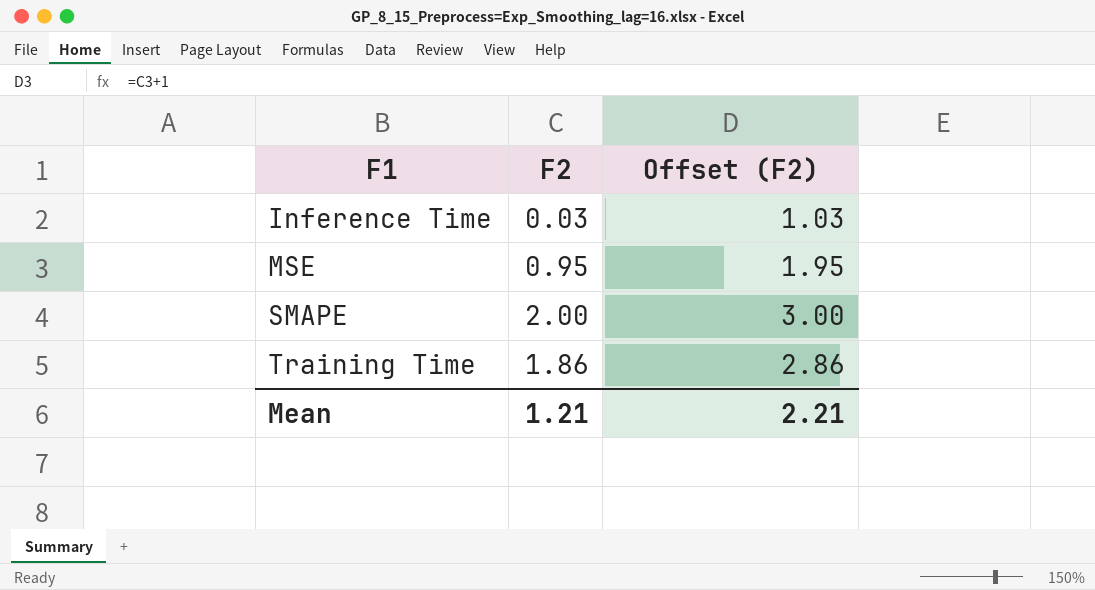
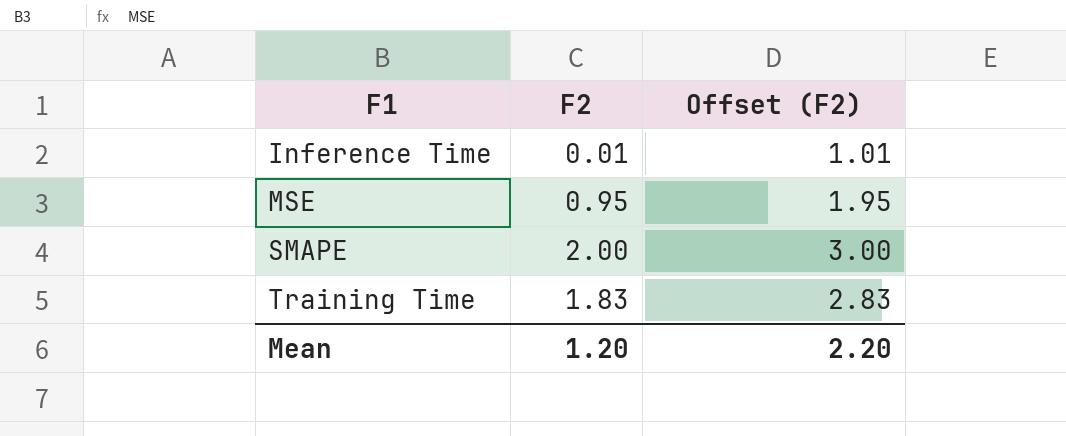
Inference Time | F2: 0.03 -> 0.01
Inference Time | Offset (F2): 1.03 -> 1.01
Training Time | F2: 1.86 -> 1.83
Training Time | Offset (F2): 2.86 -> 2.83
Mean | F2: 1.21 -> 1.20
Mean | Offset (F2): 2.21 -> 2.20

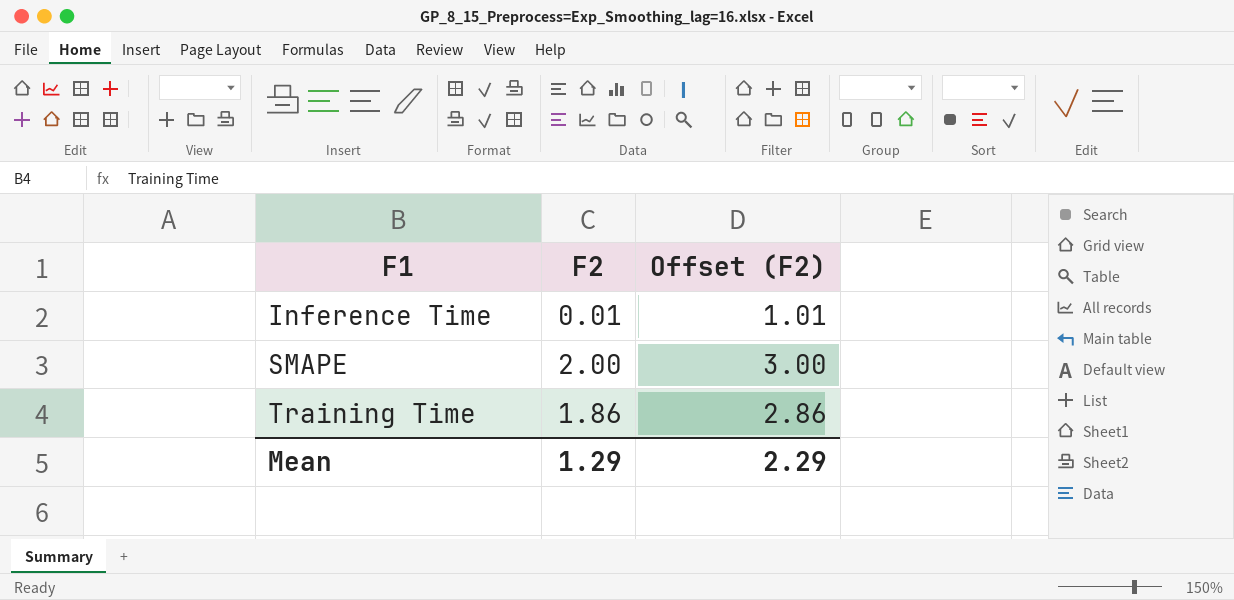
row MSE: 0.95 | 1.95 -> none
Training Time | F2: 1.83 -> 1.86
Training Time | Offset (F2): 2.83 -> 2.86
Mean | F2: 1.20 -> 1.29
Mean | Offset (F2): 2.20 -> 2.29

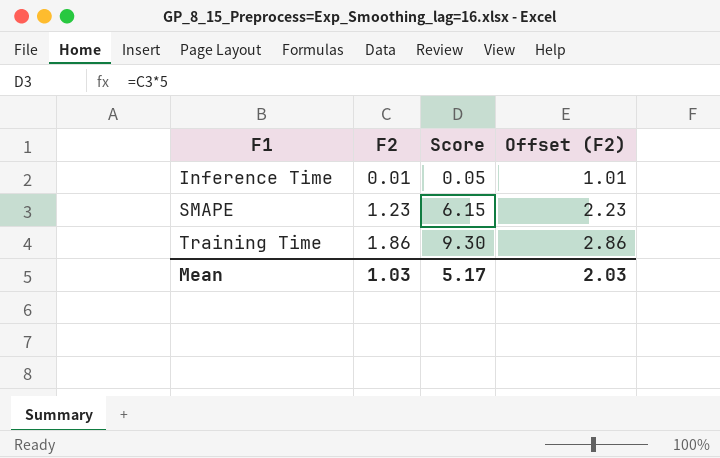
column Score | formula: none -> [F2] * 5
SMAPE | F2: 2.00 -> 1.23
SMAPE | Offset (F2): 3.00 -> 2.23
Mean | F2: 1.29 -> 1.03
Mean | Offset (F2): 2.29 -> 2.03

